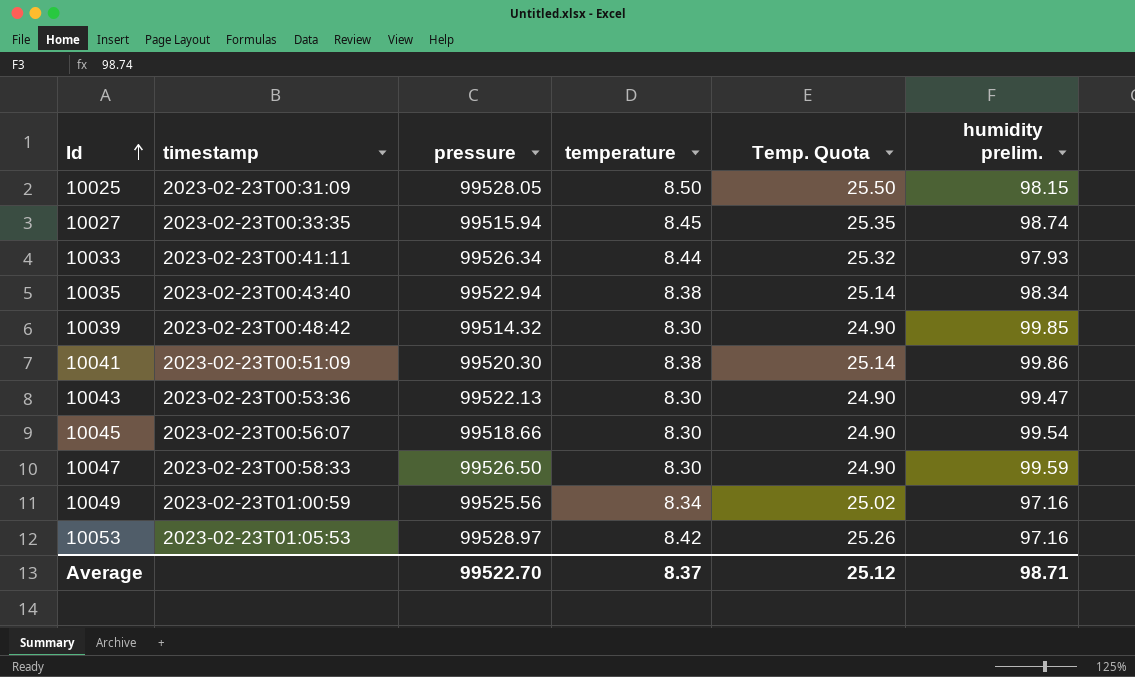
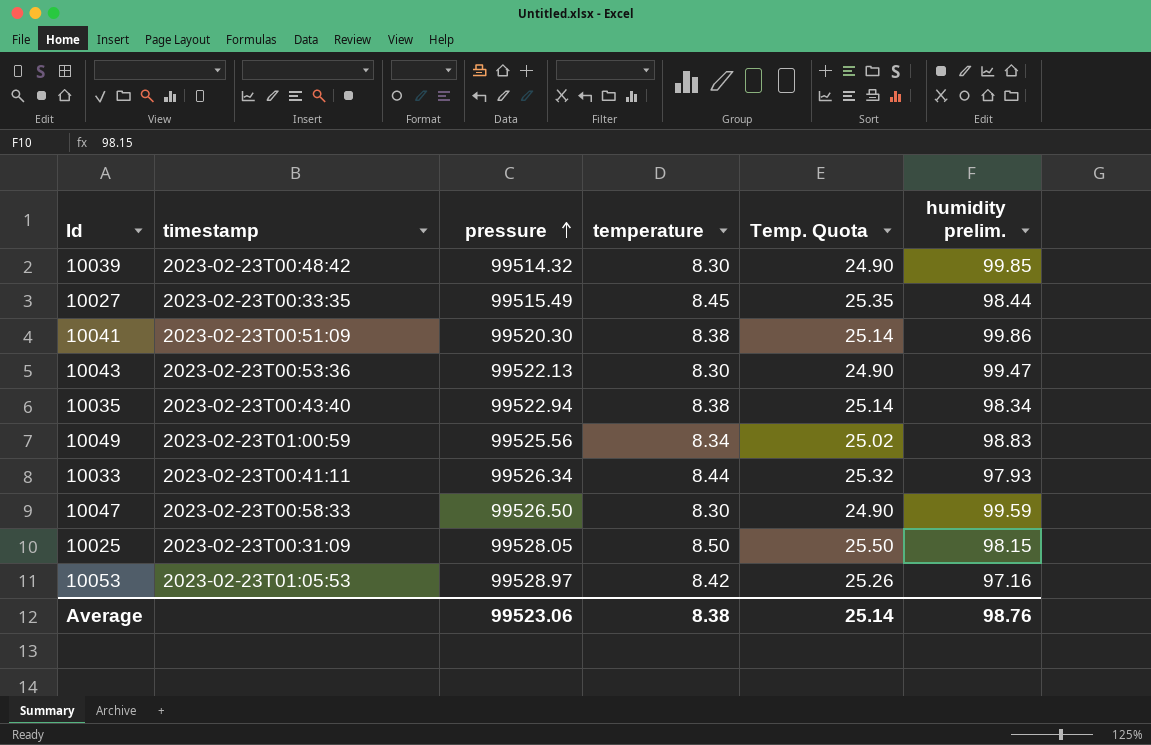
row order: Id ascending -> pressure ascending
row 10045: 2023-02-23T00:56:07 | 99518.66 | 8.30 | 24.90 | 99.54 -> none
10027 | pressure: 99515.94 -> 99515.49
10027 | humidity prelim.: 98.74 -> 98.44
10049 | humidity prelim.: 97.16 -> 98.83
Average | pressure: 99522.70 -> 99523.06
Average | temperature: 8.37 -> 8.38
Average | Temp. Quota: 25.12 -> 25.14
Average | humidity prelim.: 98.71 -> 98.76

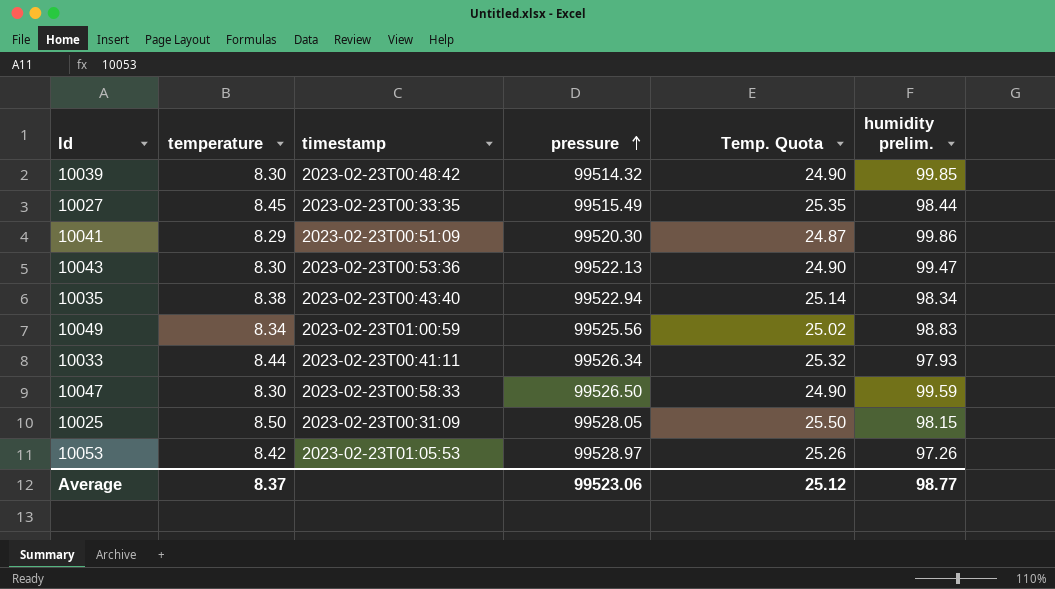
column temperature | position: 4 -> 2
10041 | temperature: 8.38 -> 8.29
10041 | Temp. Quota: 25.14 -> 24.87
10053 | humidity prelim.: 97.16 -> 97.26
Average | temperature: 8.38 -> 8.37
Average | Temp. Quota: 25.14 -> 25.12
Average | humidity prelim.: 98.76 -> 98.77

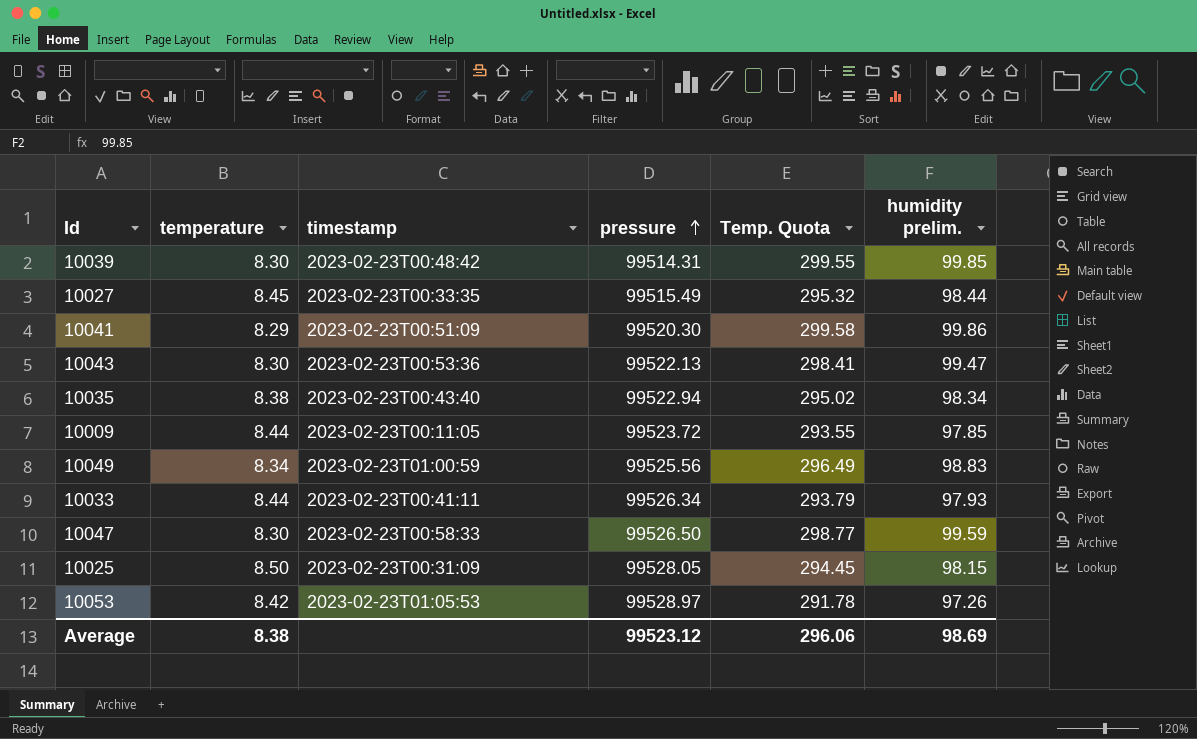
column Temp. Quota | formula: [temperature] * 3 -> [humidity prelim.] * 3
10039 | pressure: 99514.32 -> 99514.31
row 10009: none -> 8.44 | 2023-02-23T00:11:05 | 99523.72 | 293.55 | 97.85
Average | temperature: 8.37 -> 8.38
Average | pressure: 99523.06 -> 99523.12
Average | Temp. Quota: 25.12 -> 296.06
Average | humidity prelim.: 98.77 -> 98.69

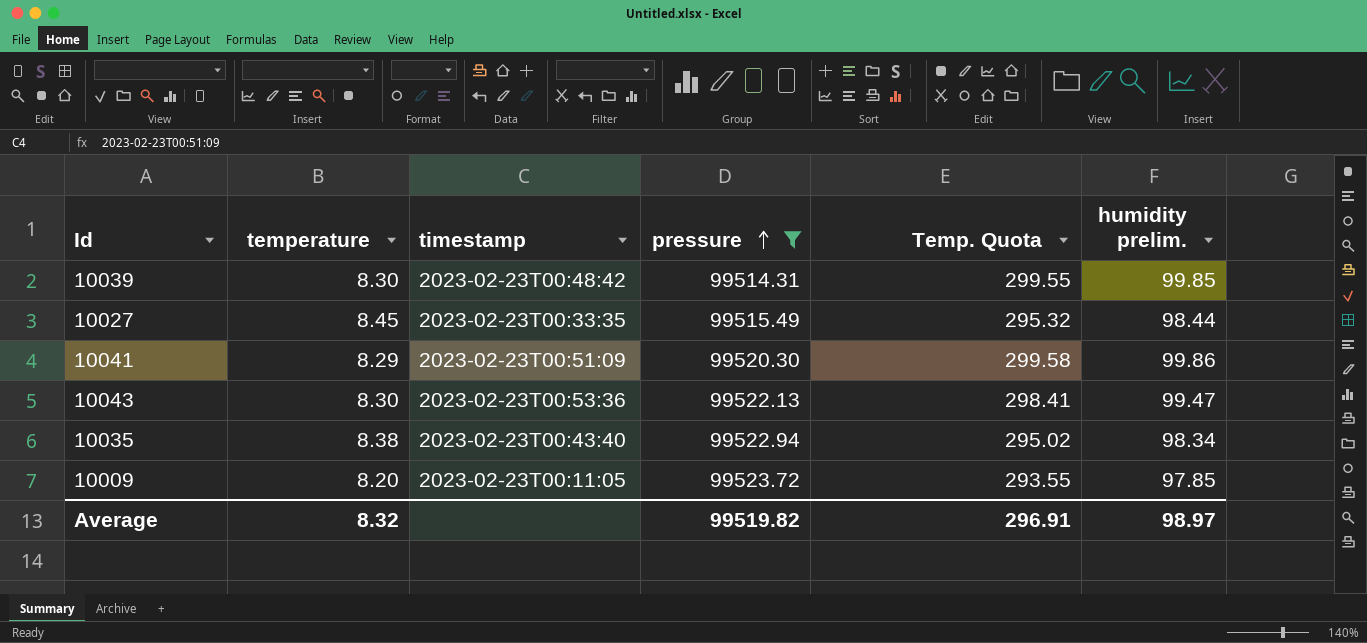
filter: none -> pressure <= 99523.72
10009 | temperature: 8.44 -> 8.20
Average | temperature: 8.38 -> 8.32
Average | pressure: 99523.12 -> 99519.82
Average | Temp. Quota: 296.06 -> 296.91
Average | humidity prelim.: 98.69 -> 98.97

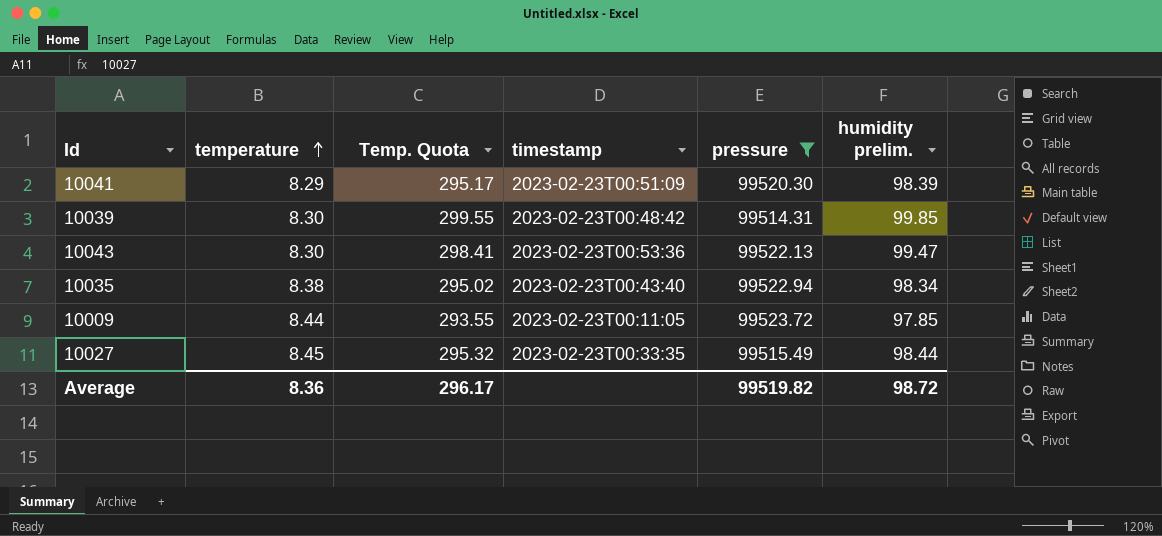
row order: pressure ascending -> temperature ascending
column Temp. Quota | position: 5 -> 3
10041 | Temp. Quota: 299.58 -> 295.17
10041 | humidity prelim.: 99.86 -> 98.39
10009 | temperature: 8.20 -> 8.44
Average | temperature: 8.32 -> 8.36
Average | Temp. Quota: 296.91 -> 296.17
Average | humidity prelim.: 98.97 -> 98.72

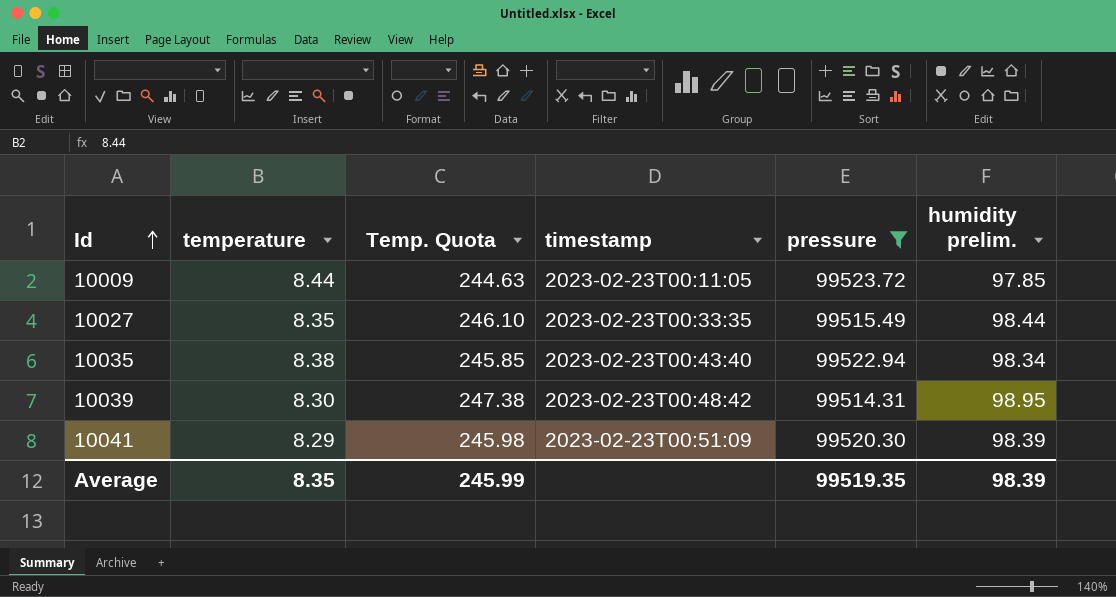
row order: temperature ascending -> Id ascending
column Temp. Quota | formula: [humidity prelim.] * 3 -> [humidity prelim.] * 2.5
row 10043: 8.30 | 298.41 | 2023-02-23T00:53:36 | 99522.13 | 99.47 -> none
10027 | temperature: 8.45 -> 8.35
10039 | humidity prelim.: 99.85 -> 98.95
Average | temperature: 8.36 -> 8.35
Average | Temp. Quota: 296.17 -> 245.99
Average | pressure: 99519.82 -> 99519.35
Average | humidity prelim.: 98.72 -> 98.39

